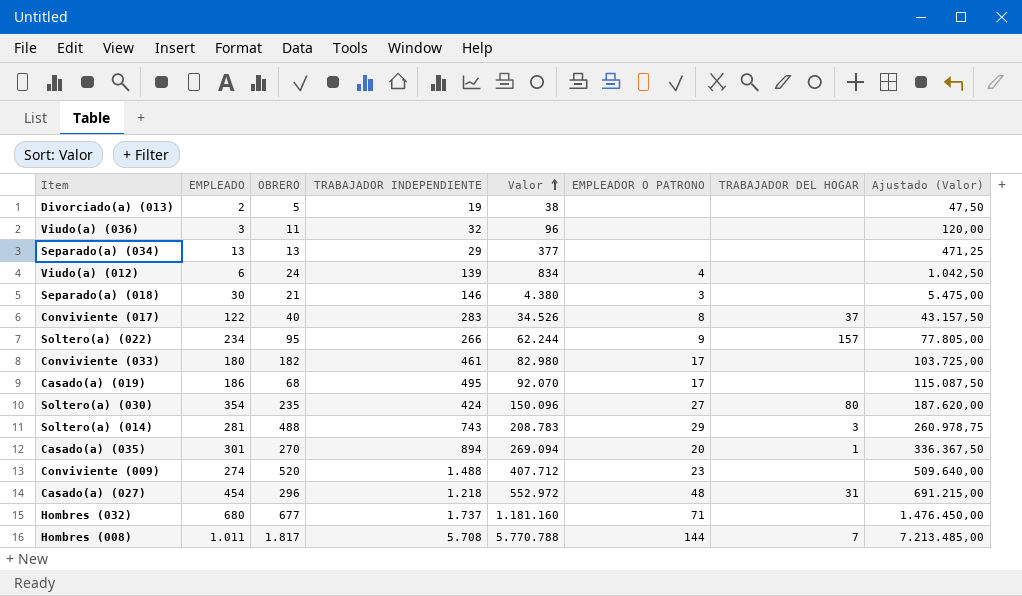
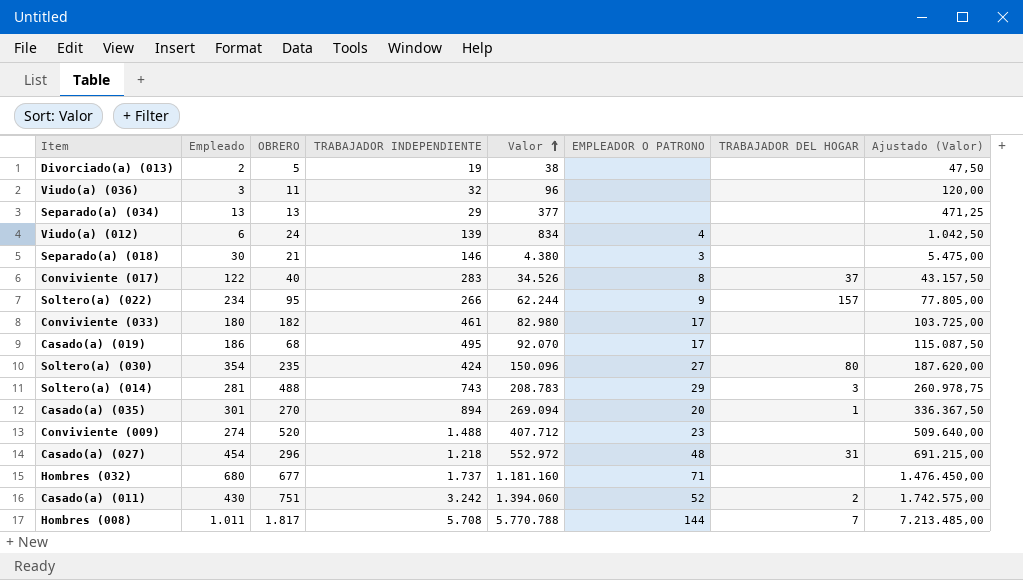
column name: EMPLEADO -> Empleado
row Casado(a) (011): none -> 430 | 751 | 3.242 | 1.394.060 | 52 | 2 | 1.742.575,00

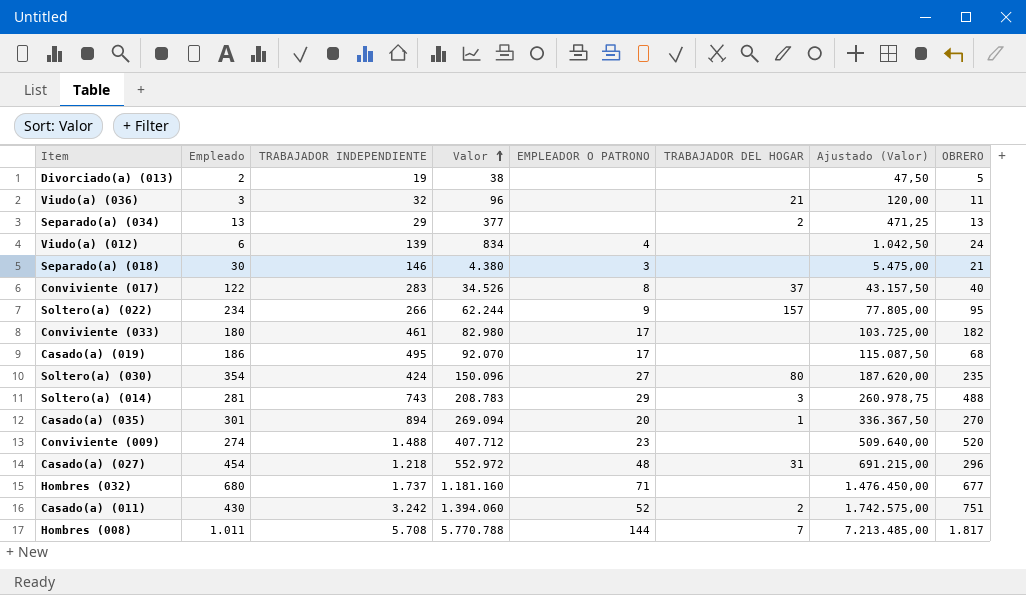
column OBRERO | position: 3 -> 8
Viudo(a) (036) | TRABAJADOR DEL HOGAR: none -> 21
Separado(a) (034) | TRABAJADOR DEL HOGAR: none -> 2

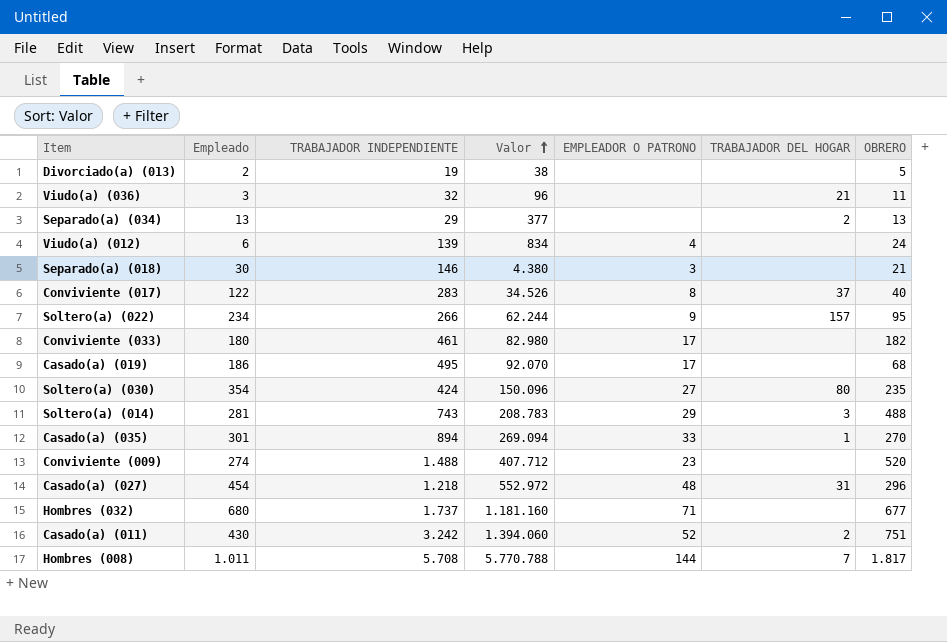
column Ajustado (Valor) | formula: [Valor] * 1,25 -> none
Casado(a) (035) | EMPLEADOR O PATRONO: 20 -> 33

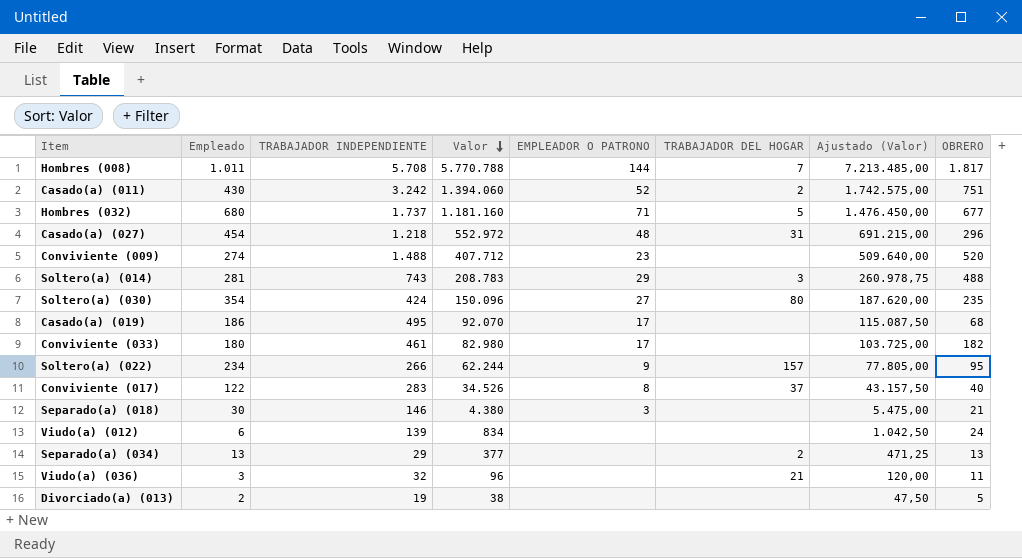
row order: Valor ascending -> Valor descending
column Ajustado (Valor) | formula: none -> [Valor] * 1,25
row Casado(a) (035): 301 | 894 | 269.094 | 33 | 1 | 270 -> none
Hombres (032) | TRABAJADOR DEL HOGAR: none -> 5
Viudo(a) (012) | EMPLEADOR O PATRONO: 4 -> none

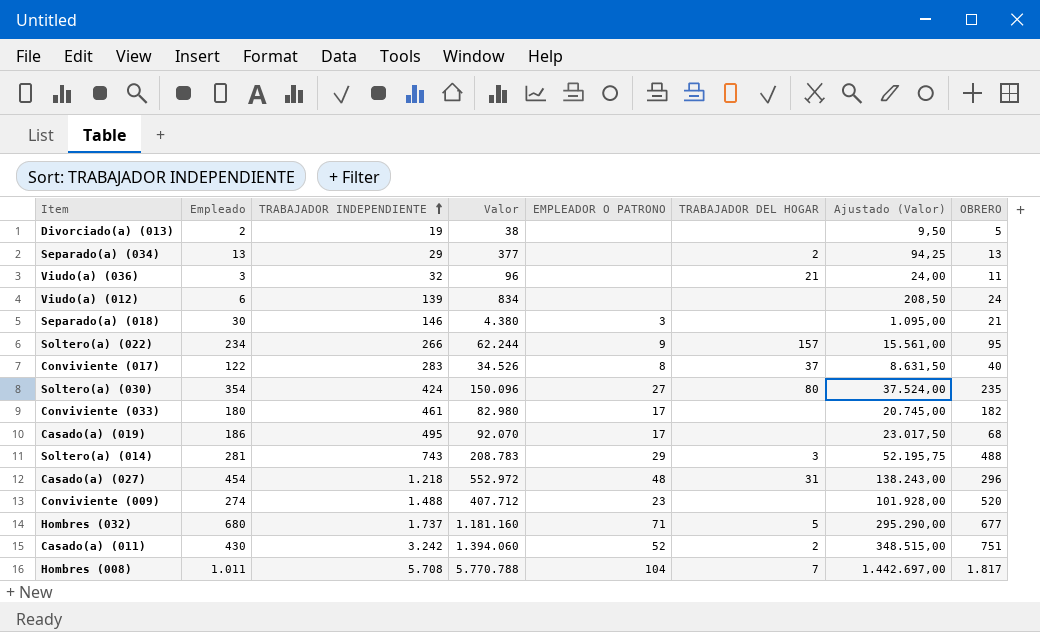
row order: Valor descending -> TRABAJADOR INDEPENDIENTE ascending
column Ajustado (Valor) | formula: [Valor] * 1,25 -> [Valor] * 0,25
Hombres (008) | EMPLEADOR O PATRONO: 144 -> 104

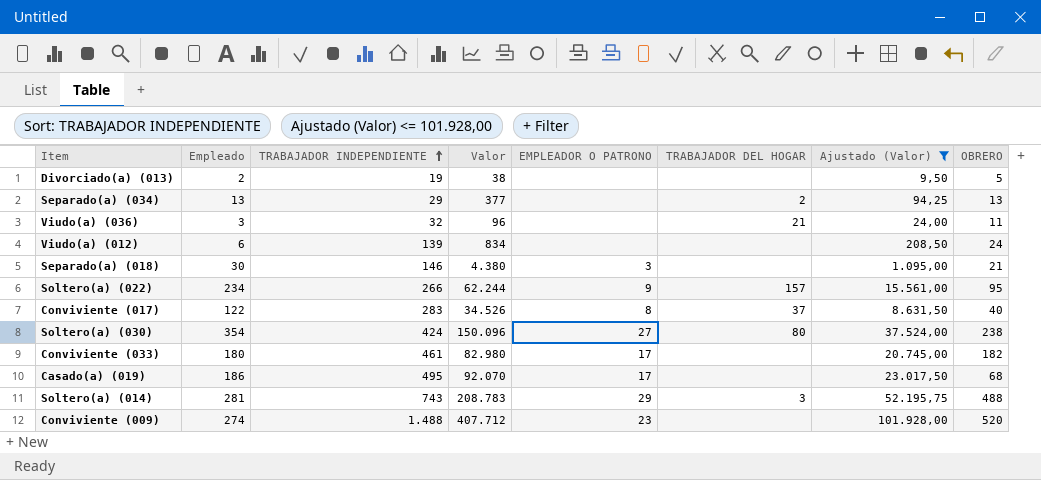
filter: none -> Ajustado (Valor) <= 101.928,00
Soltero(a) (030) | OBRERO: 235 -> 238

